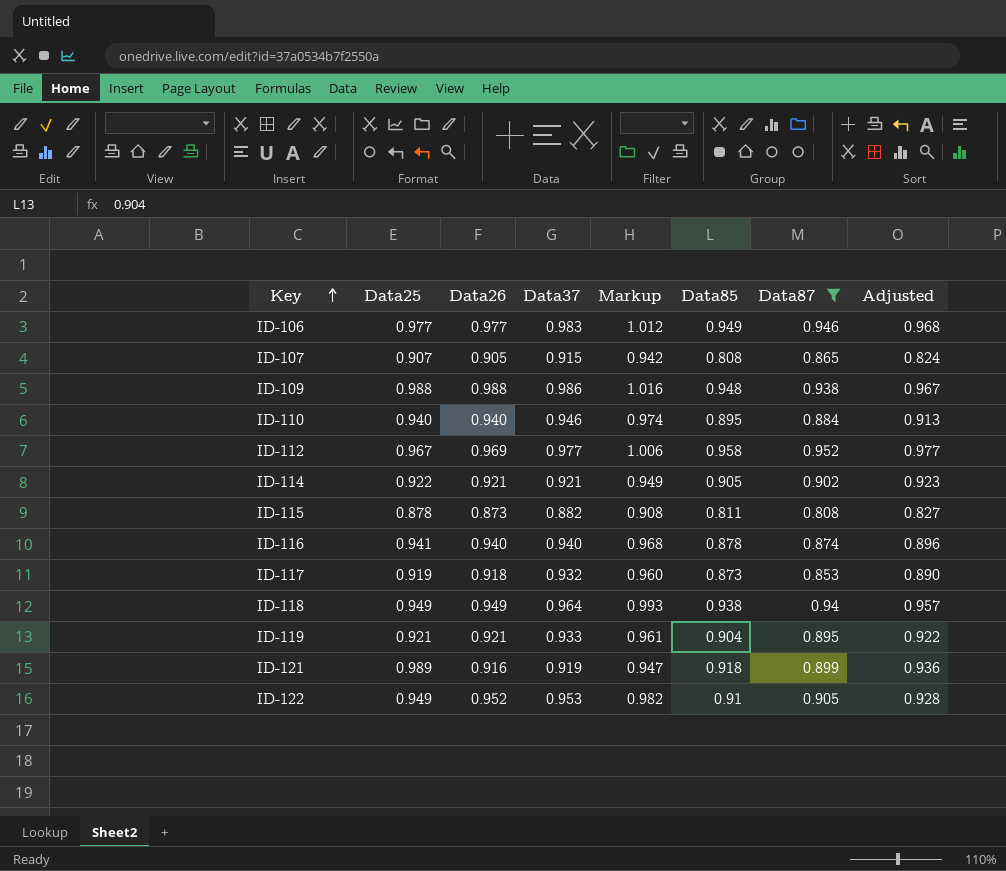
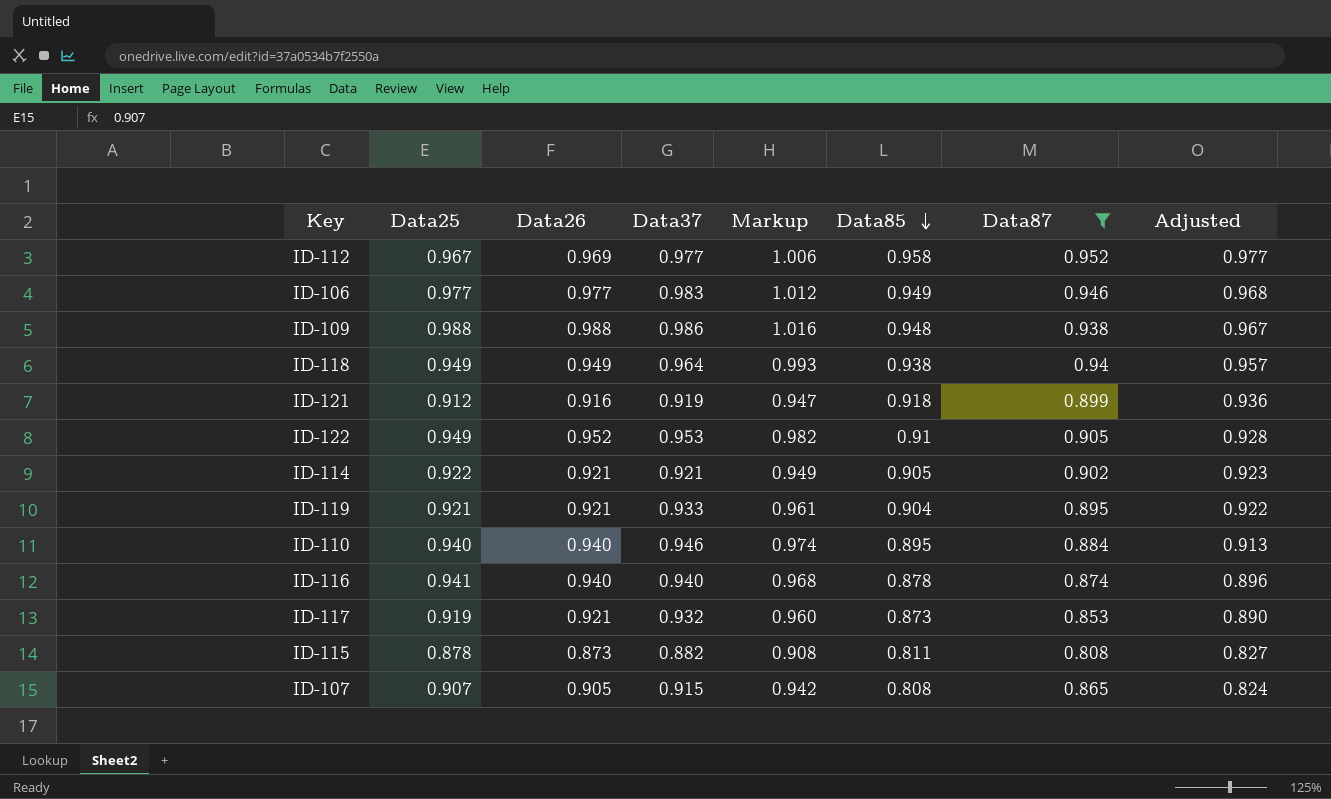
row order: Key ascending -> Data85 descending
ID-121 | Data25: 0.989 -> 0.912
ID-117 | Data26: 0.918 -> 0.921

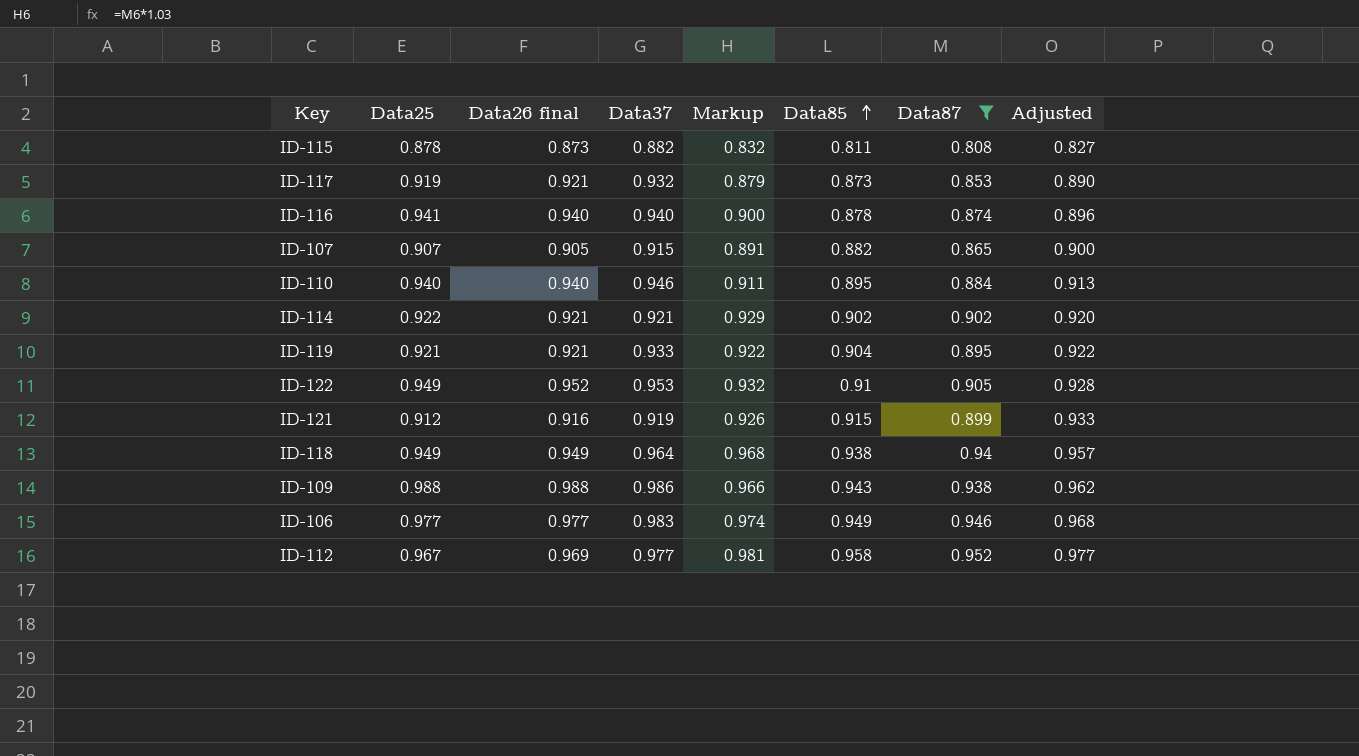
row order: Data85 descending -> Data85 ascending
column name: Data26 -> Data26 final
column Markup | formula: [Data37] * 1.03 -> [Data87] * 1.03
ID-107 | Data85: 0.808 -> 0.882
ID-107 | Adjusted: 0.824 -> 0.900
ID-114 | Data85: 0.905 -> 0.902
ID-114 | Adjusted: 0.923 -> 0.920
ID-121 | Data85: 0.918 -> 0.915
ID-121 | Adjusted: 0.936 -> 0.933
ID-109 | Data85: 0.948 -> 0.943
ID-109 | Adjusted: 0.967 -> 0.962

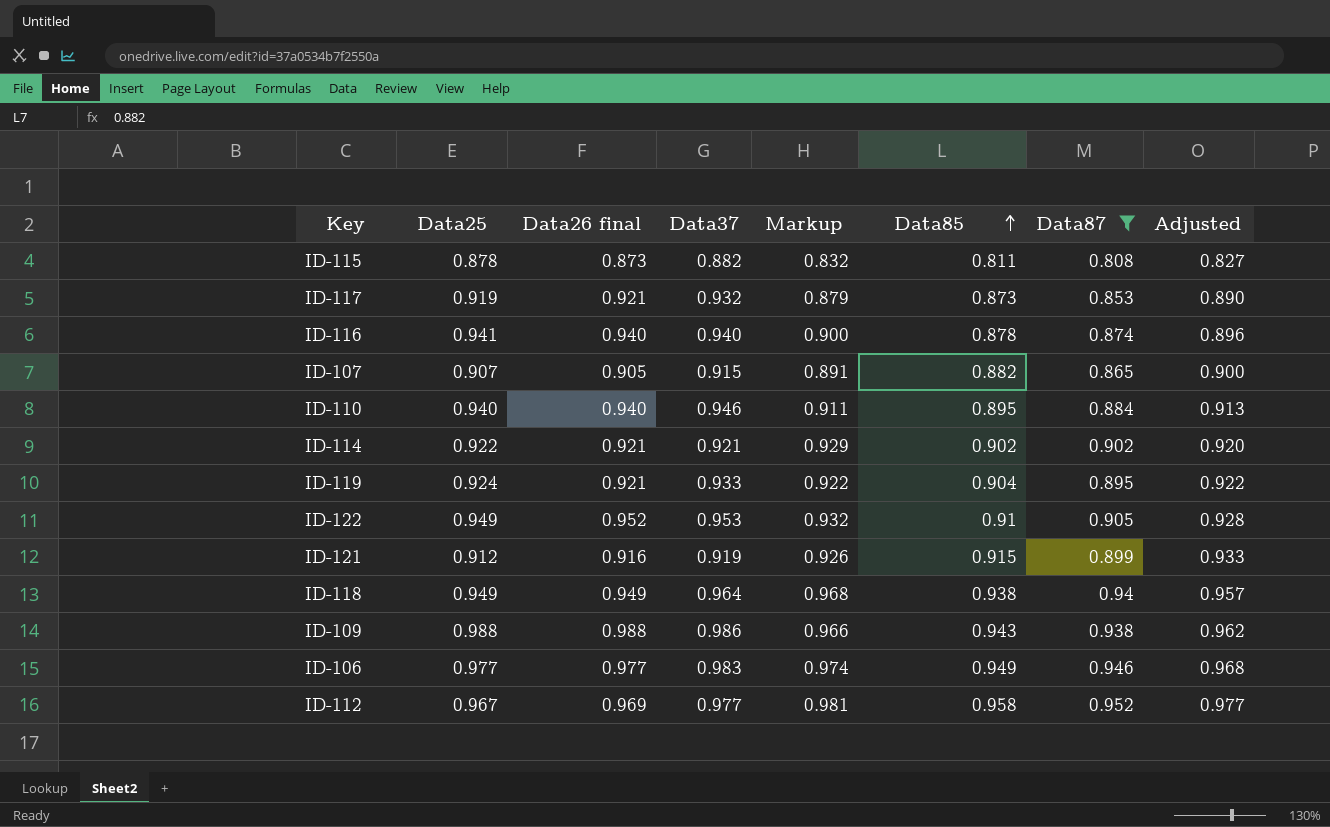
ID-119 | Data25: 0.921 -> 0.924

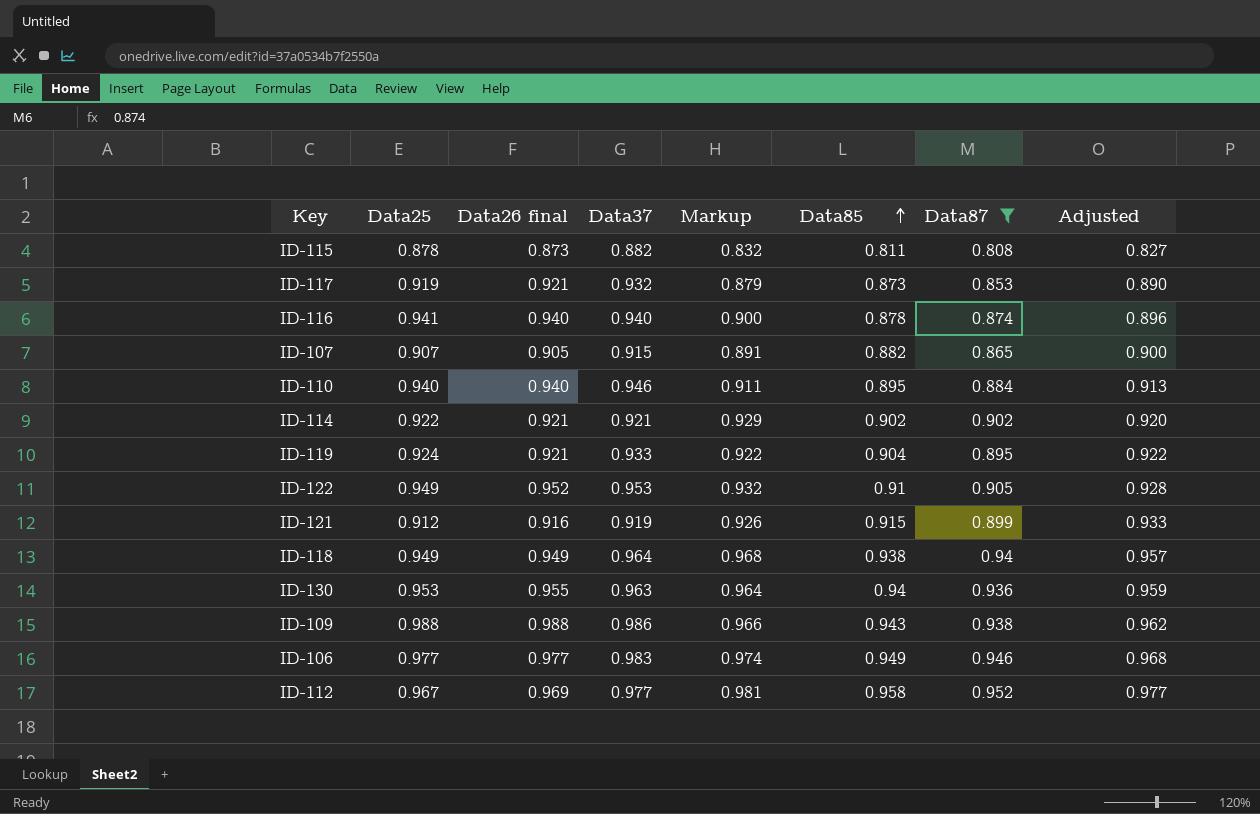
row ID-130: none -> 0.953 | 0.955 | 0.963 | 0.964 | 0.94 | 0.936 | 0.959

